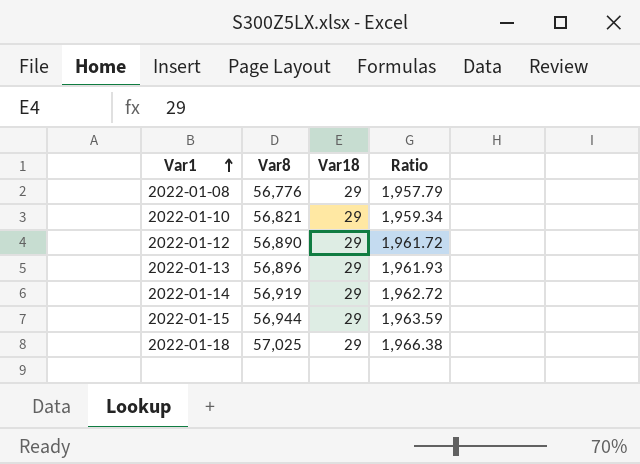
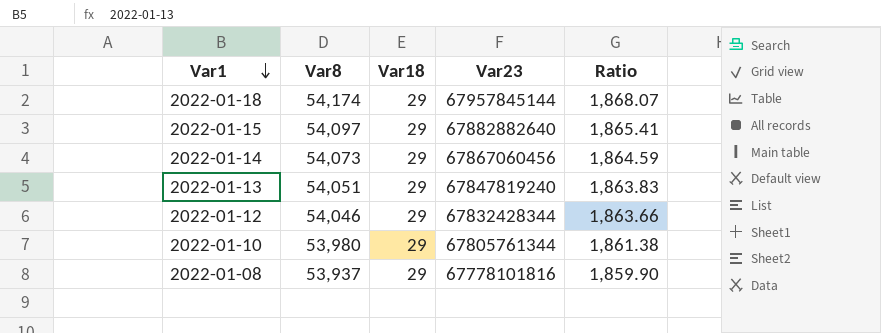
row order: Var1 ascending -> Var1 descending
column Var23 | position: none -> 4
2022-01-18 | Var8: 57,025 -> 54,174
2022-01-18 | Ratio: 1,966.38 -> 1,868.07
2022-01-15 | Var8: 56,944 -> 54,097
2022-01-15 | Ratio: 1,963.59 -> 1,865.41
2022-01-14 | Var8: 56,919 -> 54,073
2022-01-14 | Ratio: 1,962.72 -> 1,864.59
2022-01-13 | Var8: 56,896 -> 54,051
2022-01-13 | Ratio: 1,961.93 -> 1,863.83
2022-01-12 | Var8: 56,890 -> 54,046
2022-01-12 | Ratio: 1,961.72 -> 1,863.66
2022-01-10 | Var8: 56,821 -> 53,980
2022-01-10 | Ratio: 1,959.34 -> 1,861.38
2022-01-08 | Var8: 56,776 -> 53,937
2022-01-08 | Ratio: 1,957.79 -> 1,859.90

